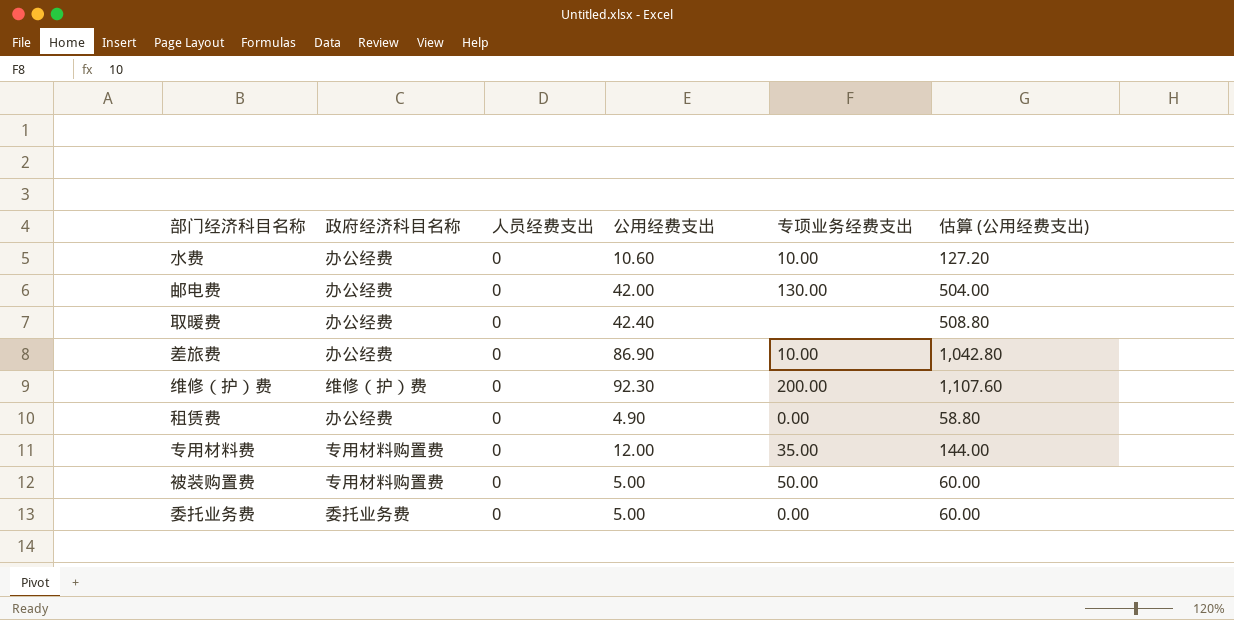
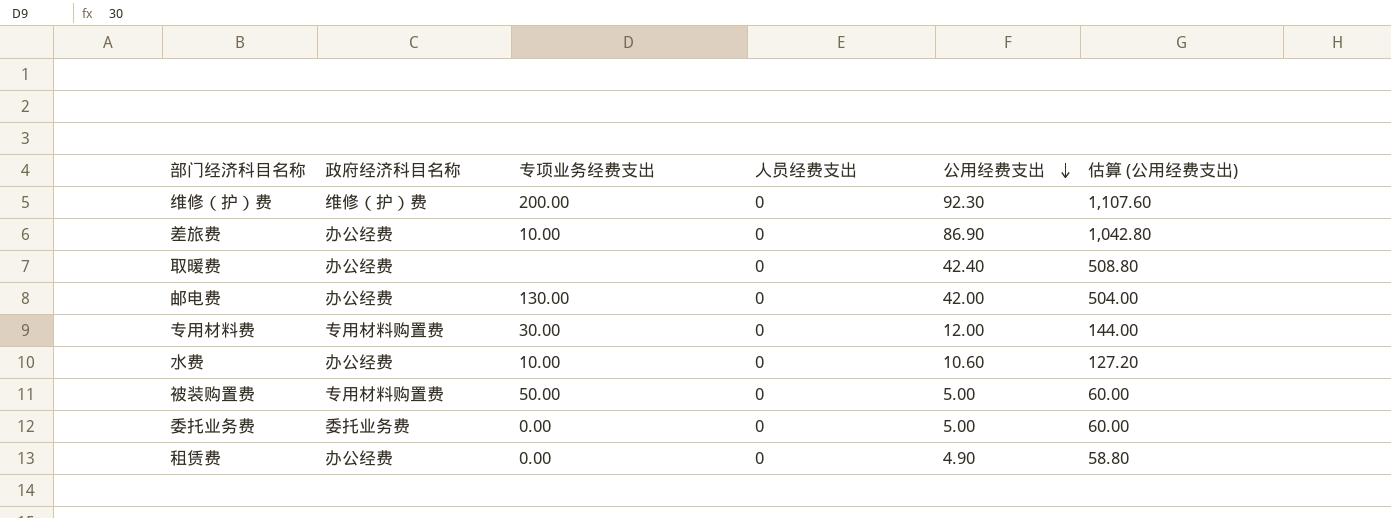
row order: none -> 公用经费支出 descending
column 专项业务经费支出 | position: 5 -> 3
专用材料费 | 专项业务经费支出: 35.00 -> 30.00

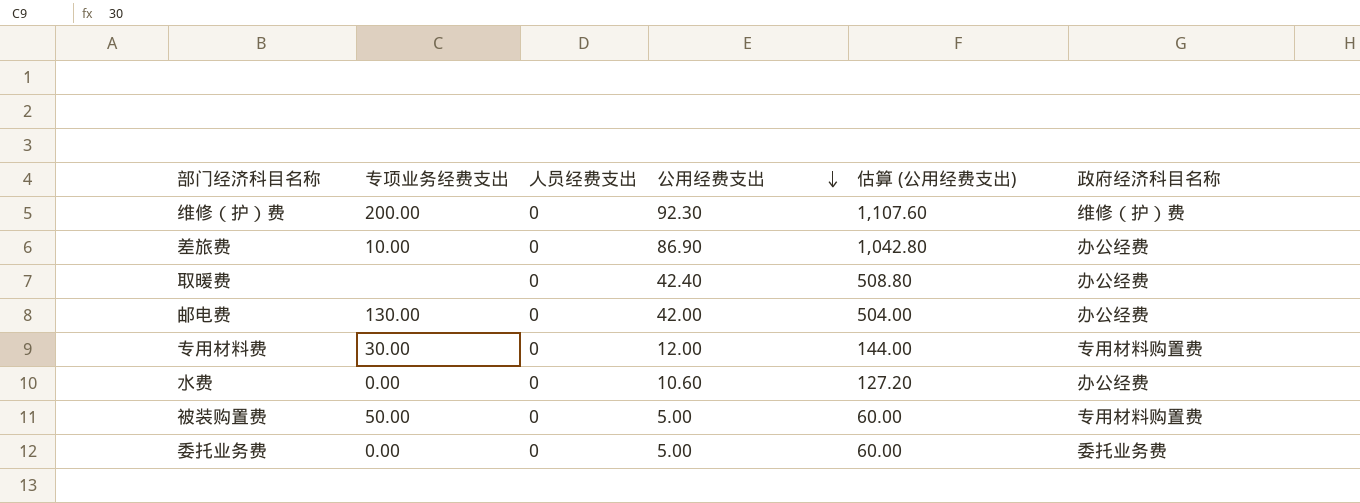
column 政府经济科目名称 | position: 2 -> 6
row 租赁费: 办公经费 | 0.00 | 0 | 4.90 | 58.80 -> none
水费 | 专项业务经费支出: 10.00 -> 0.00

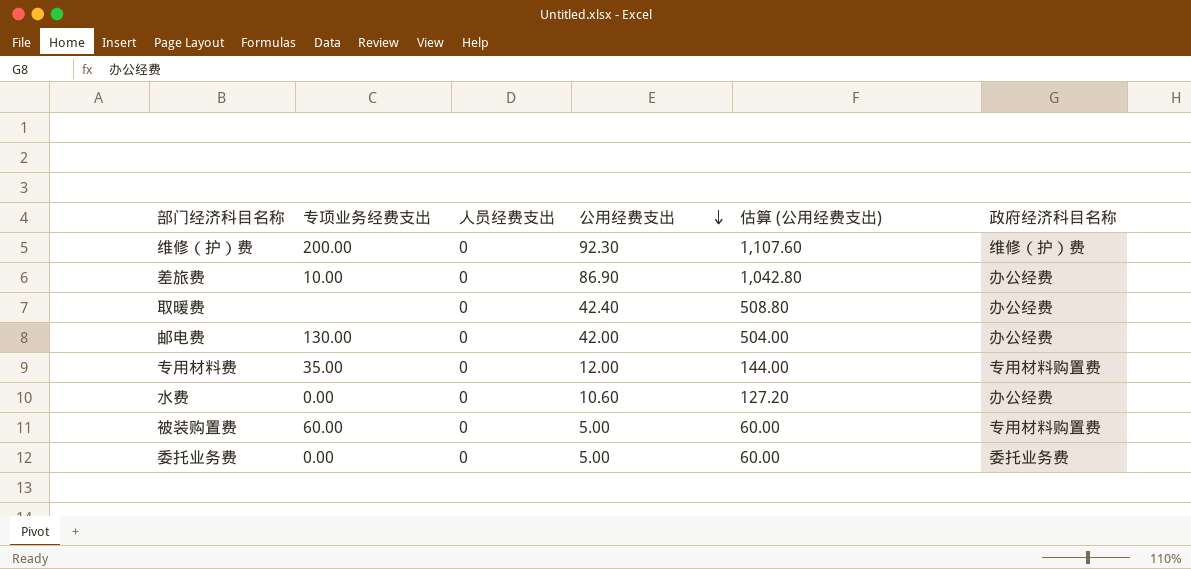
专用材料费 | 专项业务经费支出: 30.00 -> 35.00
被装购置费 | 专项业务经费支出: 50.00 -> 60.00

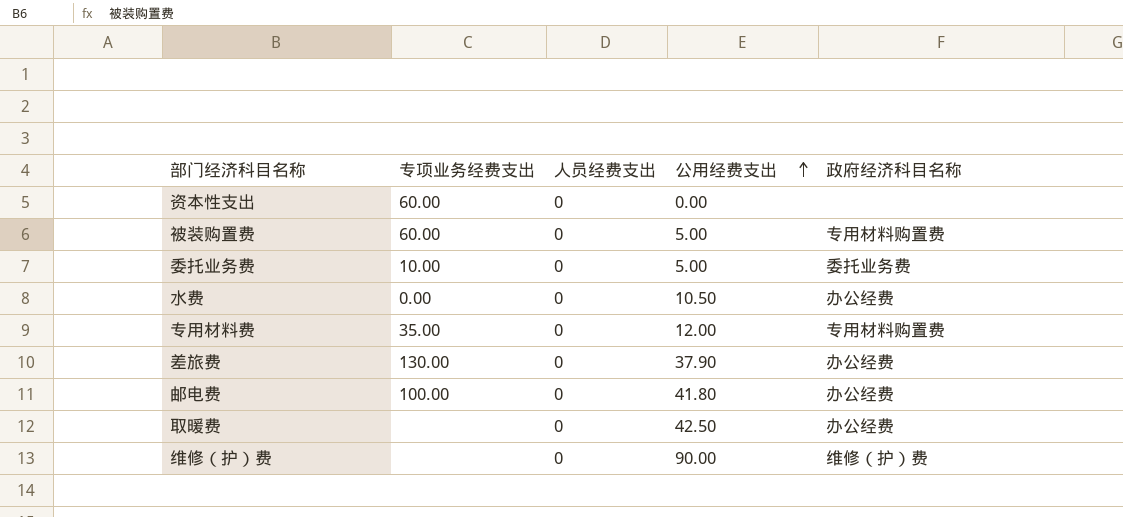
row order: 公用经费支出 descending -> 公用经费支出 ascending
column 估算 (公用经费支出) | formula: [公用经费支出] * 12 -> none
row 资本性支出: none -> 60.00 | 0 | 0.00 | none
委托业务费 | 专项业务经费支出: 0.00 -> 10.00
水费 | 公用经费支出: 10.60 -> 10.50
差旅费 | 专项业务经费支出: 10.00 -> 130.00
差旅费 | 公用经费支出: 86.90 -> 37.90
邮电费 | 专项业务经费支出: 130.00 -> 100.00
邮电费 | 公用经费支出: 42.00 -> 41.80
取暖费 | 公用经费支出: 42.40 -> 42.50
维修（护）费 | 专项业务经费支出: 200.00 -> none
维修（护）费 | 公用经费支出: 92.30 -> 90.00

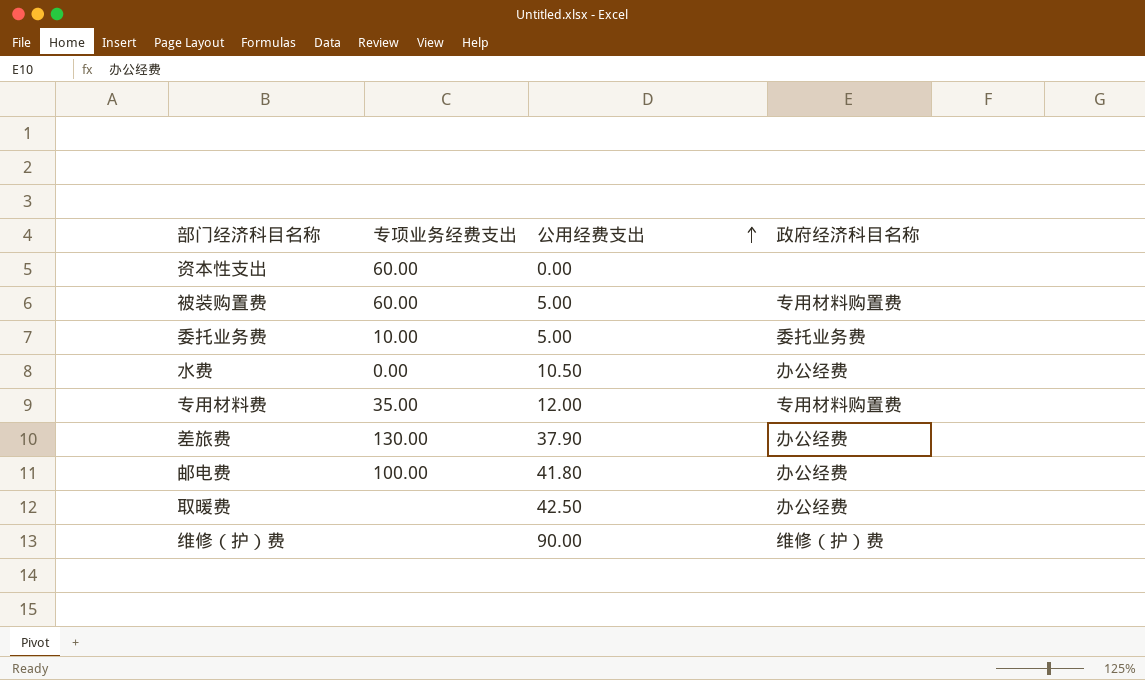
column 人员经费支出 | position: 3 -> none

